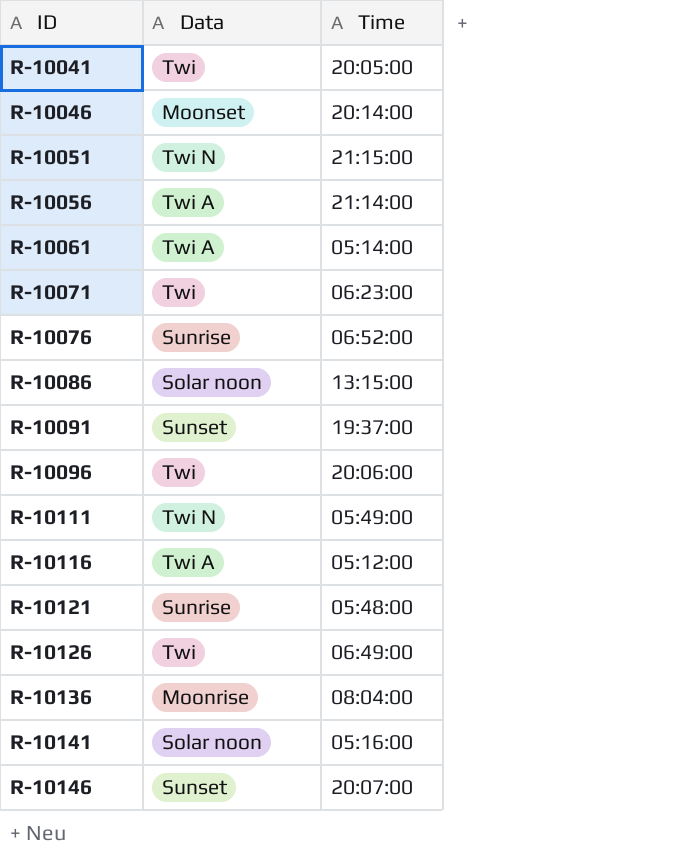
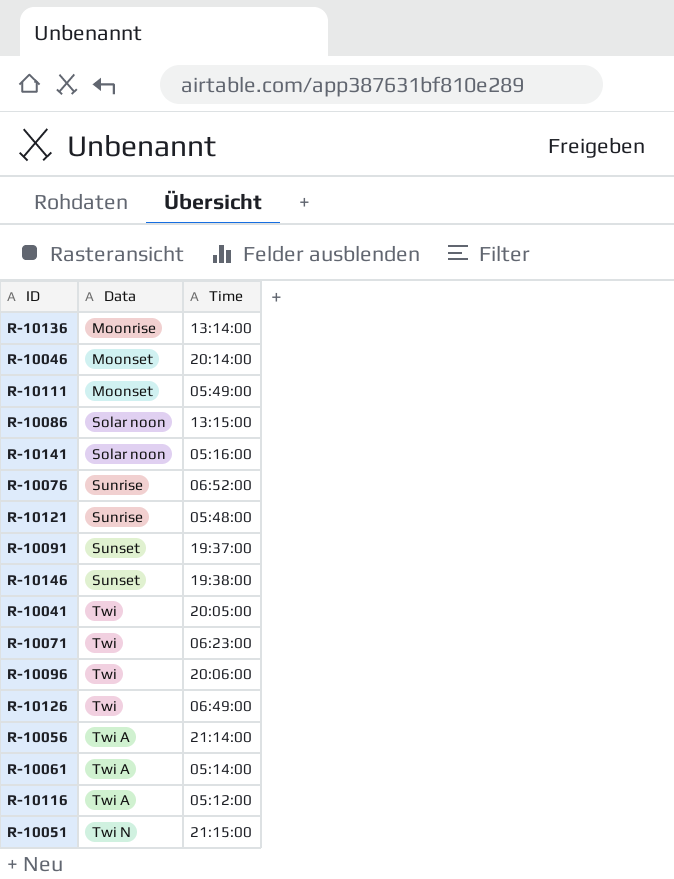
row order: ID ascending -> Data ascending
R-10136 | Time: 08:04:00 -> 13:14:00
R-10111 | Data: Twi N -> Moonset
R-10146 | Time: 20:07:00 -> 19:38:00

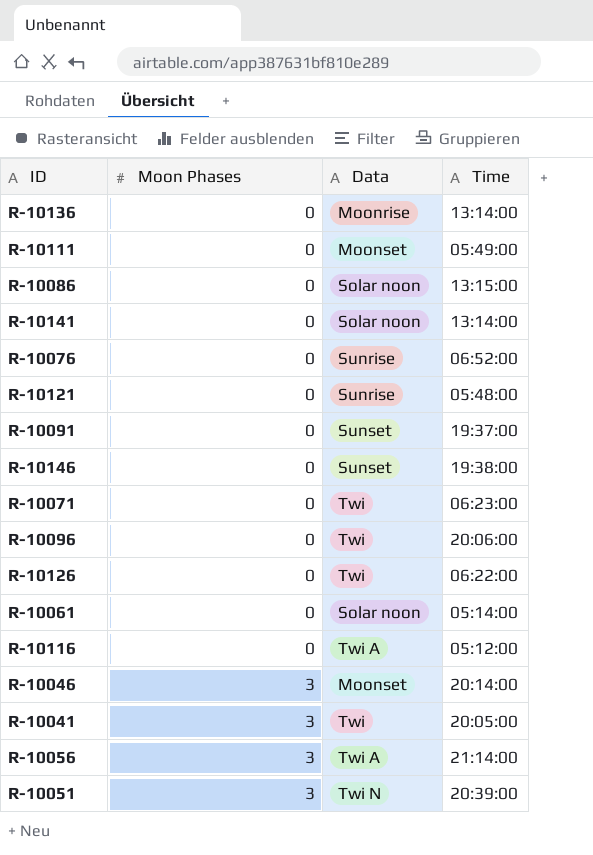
row order: Data ascending -> Moon Phases ascending
column Moon Phases | position: none -> 2
R-10141 | Time: 05:16:00 -> 13:14:00
R-10126 | Time: 06:49:00 -> 06:22:00
R-10061 | Data: Twi A -> Solar noon
R-10051 | Time: 21:15:00 -> 20:39:00

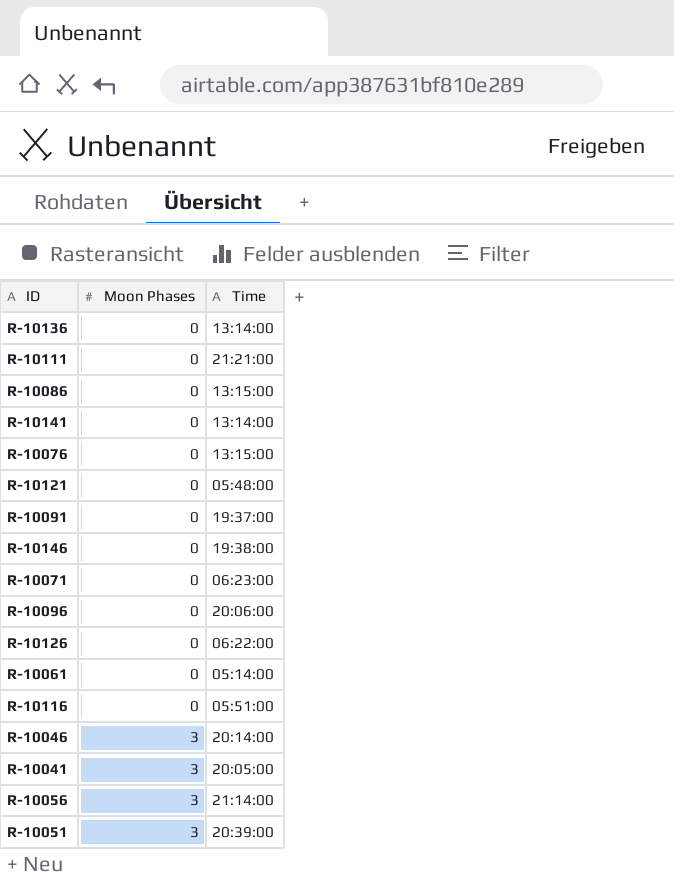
column Data | position: 3 -> none
R-10111 | Time: 05:49:00 -> 21:21:00
R-10076 | Time: 06:52:00 -> 13:15:00
R-10116 | Time: 05:12:00 -> 05:51:00

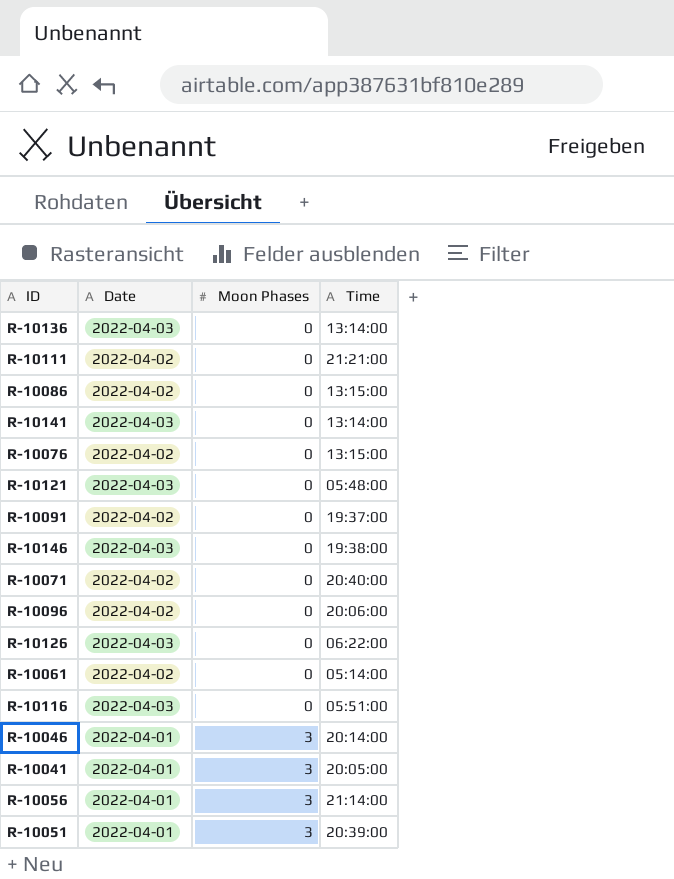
column Date | position: none -> 2
R-10071 | Time: 06:23:00 -> 20:40:00

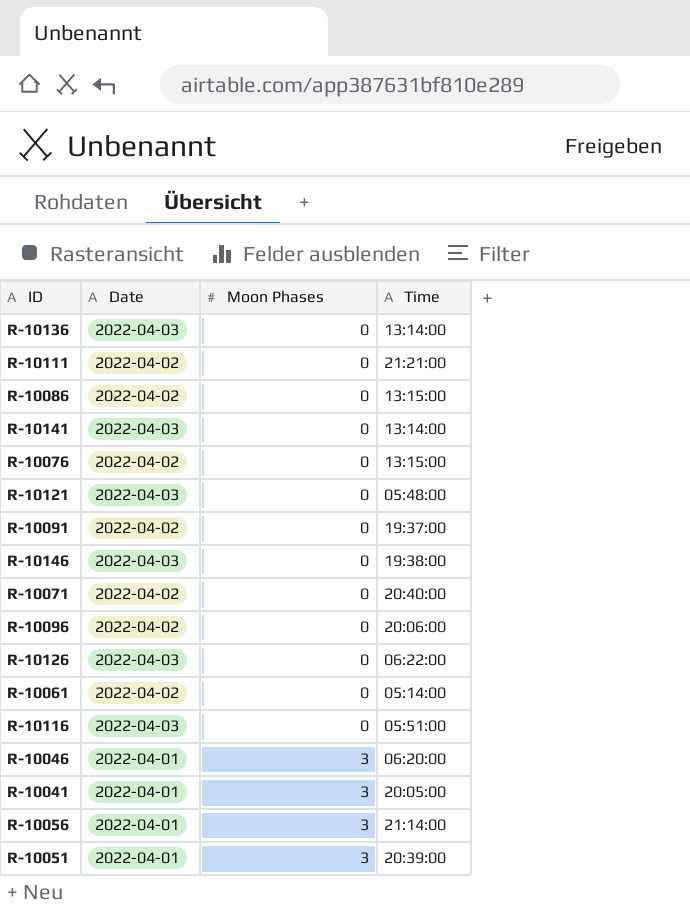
R-10046 | Time: 20:14:00 -> 06:20:00

